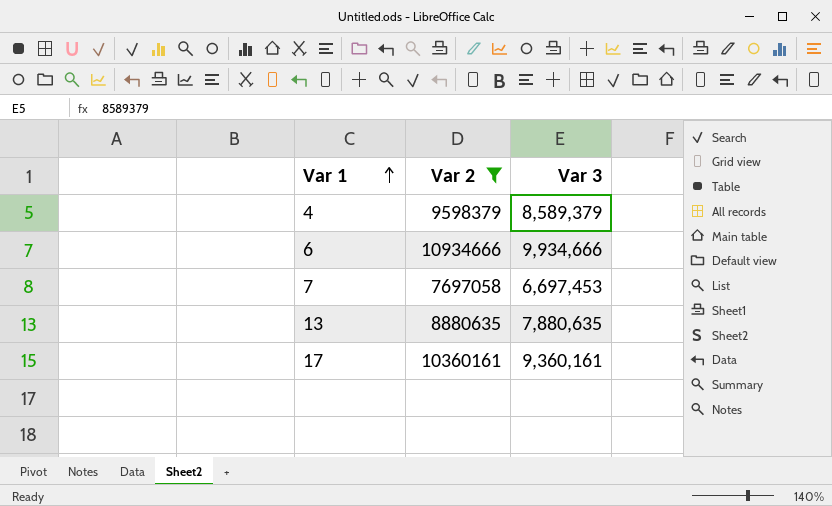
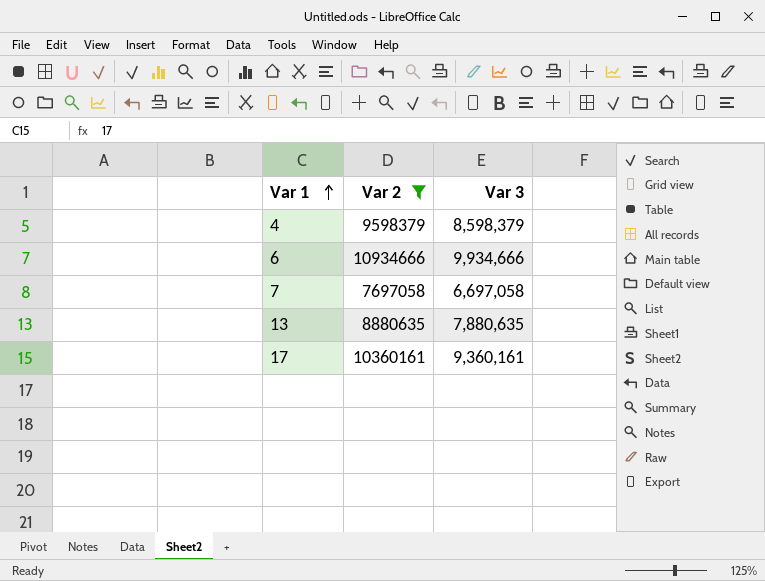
4 | Var 3: 8,589,379 -> 8,598,379
7 | Var 3: 6,697,453 -> 6,697,058

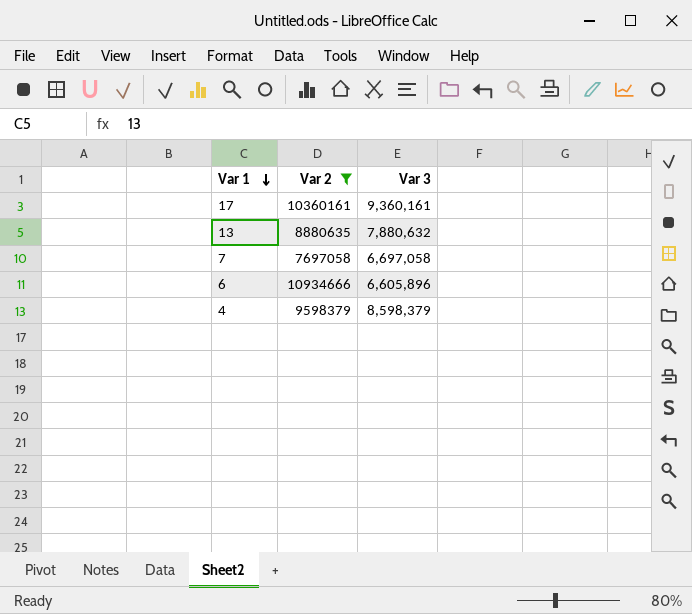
row order: Var 1 ascending -> Var 1 descending
13 | Var 3: 7,880,635 -> 7,880,632
6 | Var 3: 9,934,666 -> 6,605,896

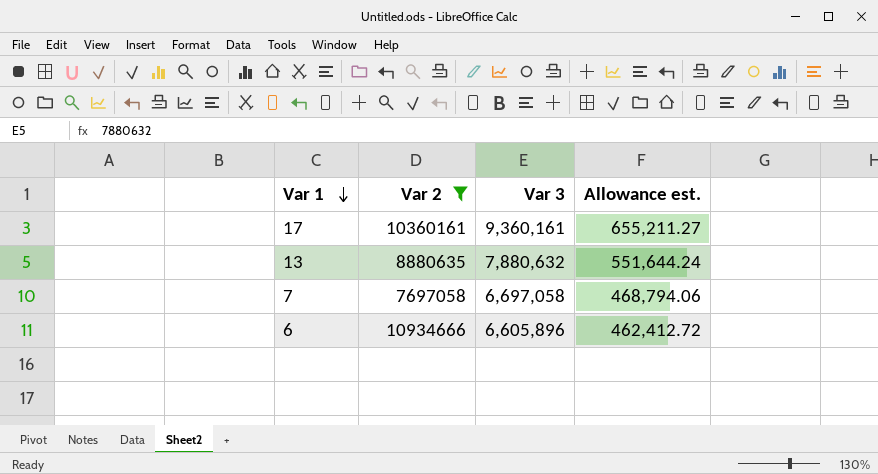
column Allowance est. | formula: none -> [Var 3] * 0.07
row 4: 9598379 | 8,598,379 -> none

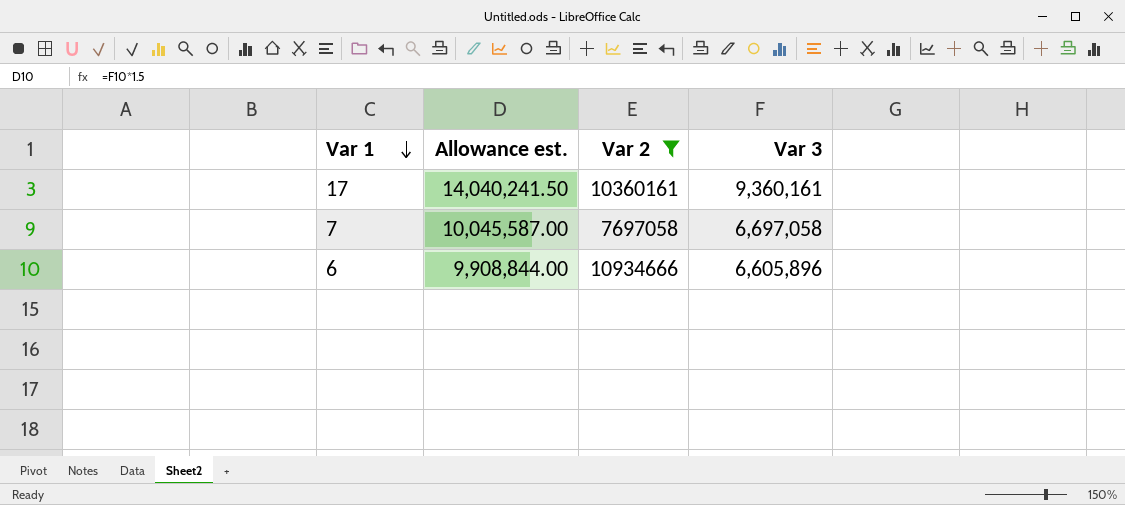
column Allowance est. | formula: [Var 3] * 0.07 -> [Var 3] * 1.5
column Allowance est. | position: 4 -> 2
row 13: 8880635 | 7,880,632 | 551,644.24 -> none

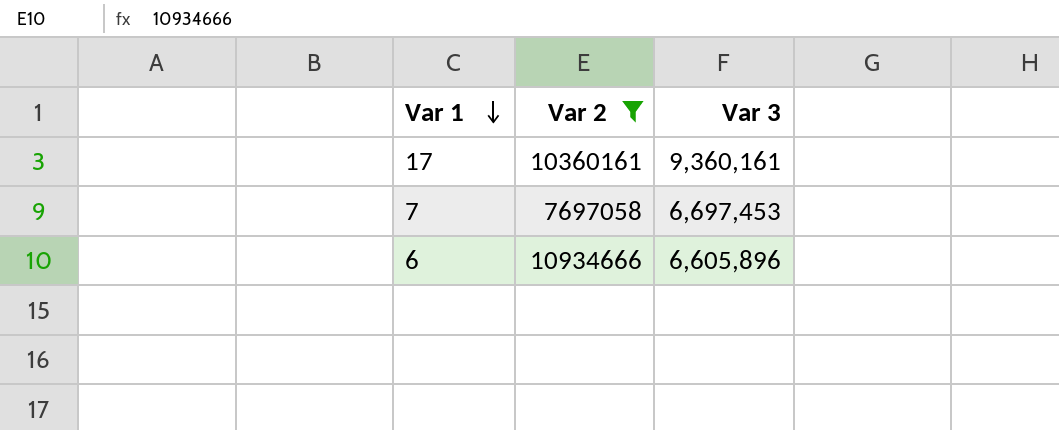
column Allowance est. | formula: [Var 3] * 1.5 -> none
7 | Var 3: 6,697,058 -> 6,697,453

